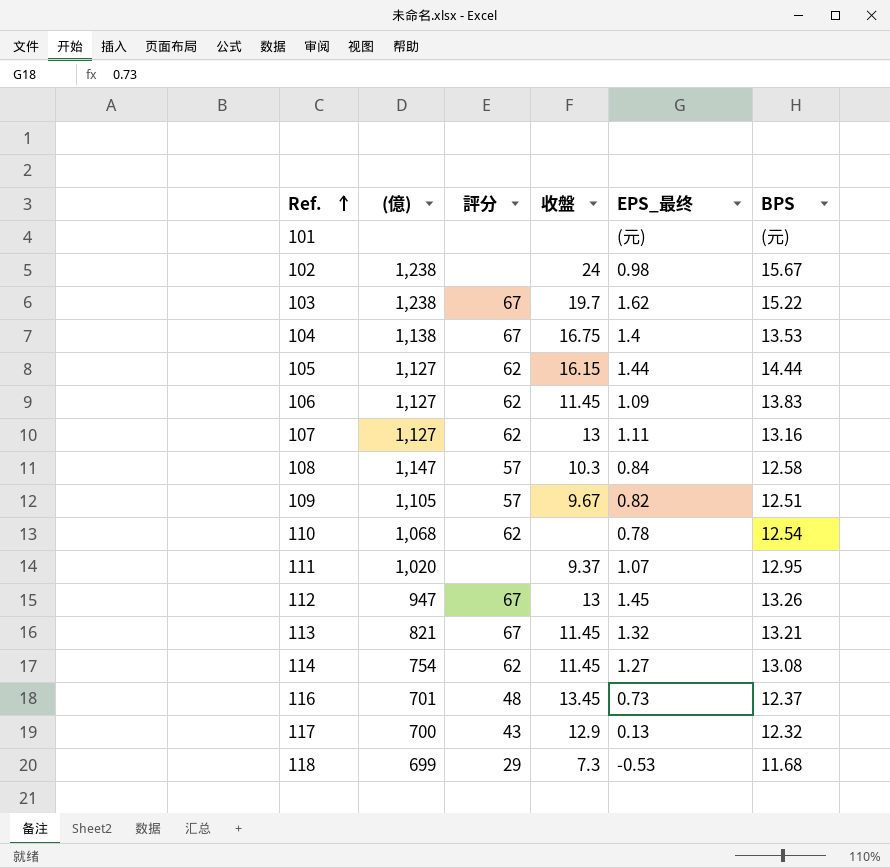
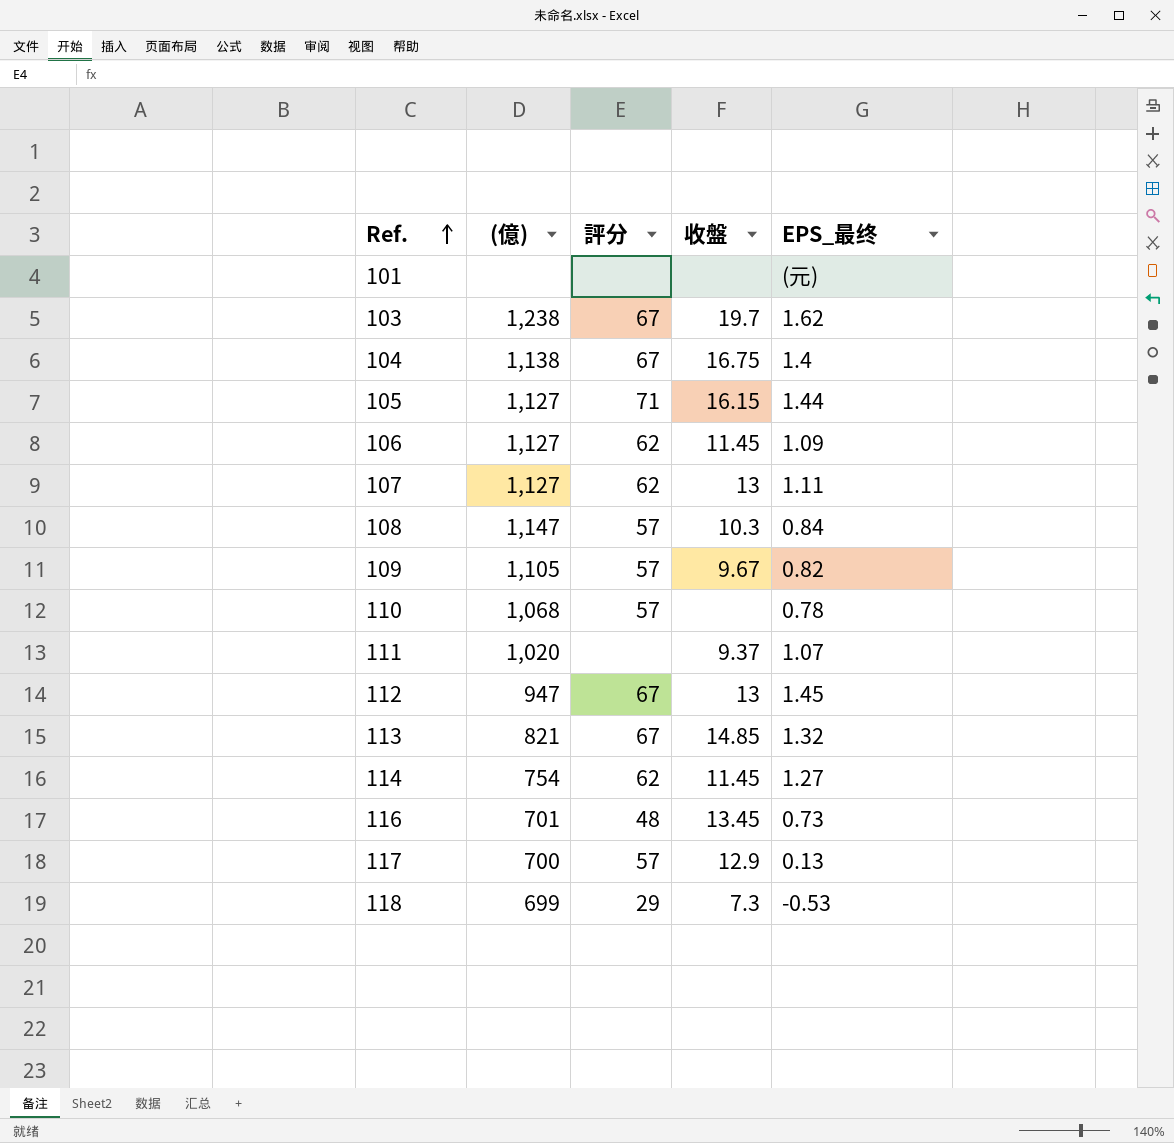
column BPS | position: 6 -> none
row 102: 1,238 | none | 24 | 0.98 | 15.67 -> none
105 | 評分: 62 -> 71
110 | 評分: 62 -> 57
113 | 收盤: 11.45 -> 14.85
117 | 評分: 43 -> 57

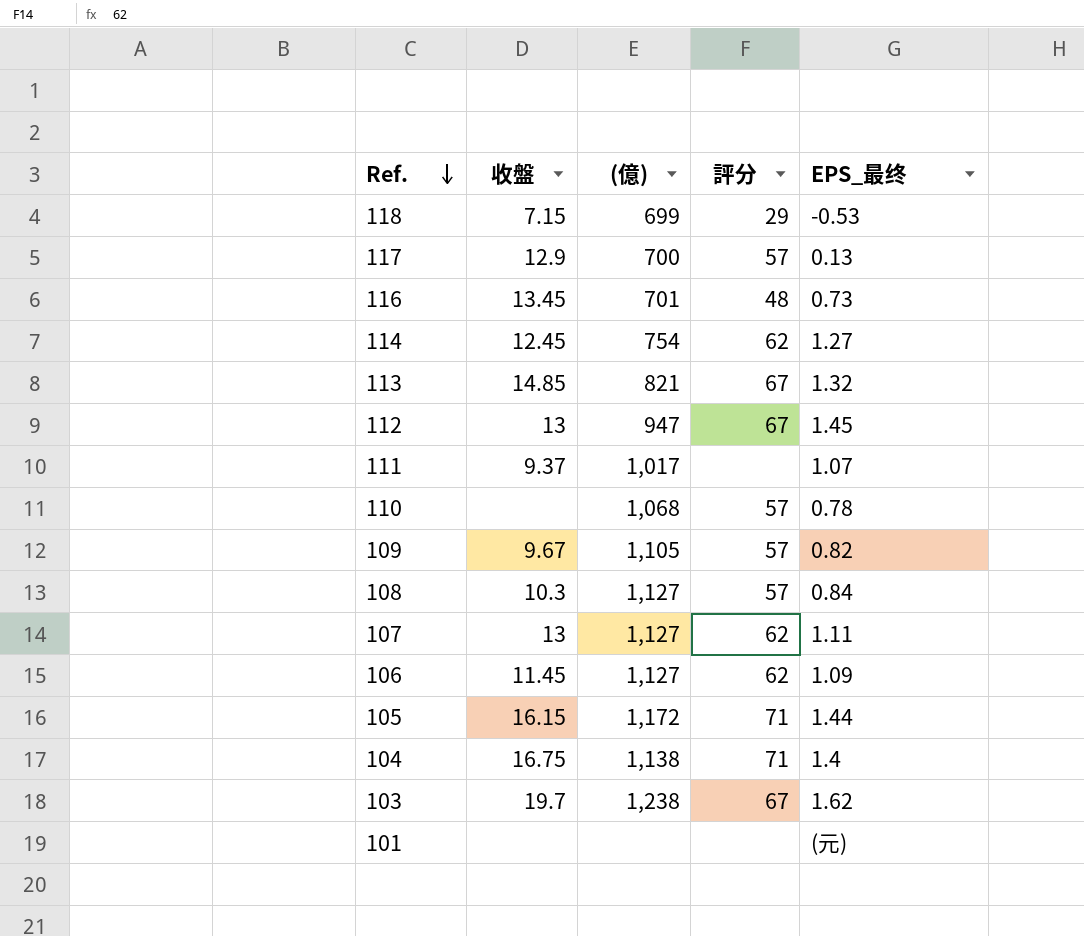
row order: Ref. ascending -> Ref. descending
column 收盤 | position: 4 -> 2
118 | 收盤: 7.3 -> 7.15
114 | 收盤: 11.45 -> 12.45
111 | (億): 1,020 -> 1,017
108 | (億): 1,147 -> 1,127
105 | (億): 1,127 -> 1,172
104 | 評分: 67 -> 71

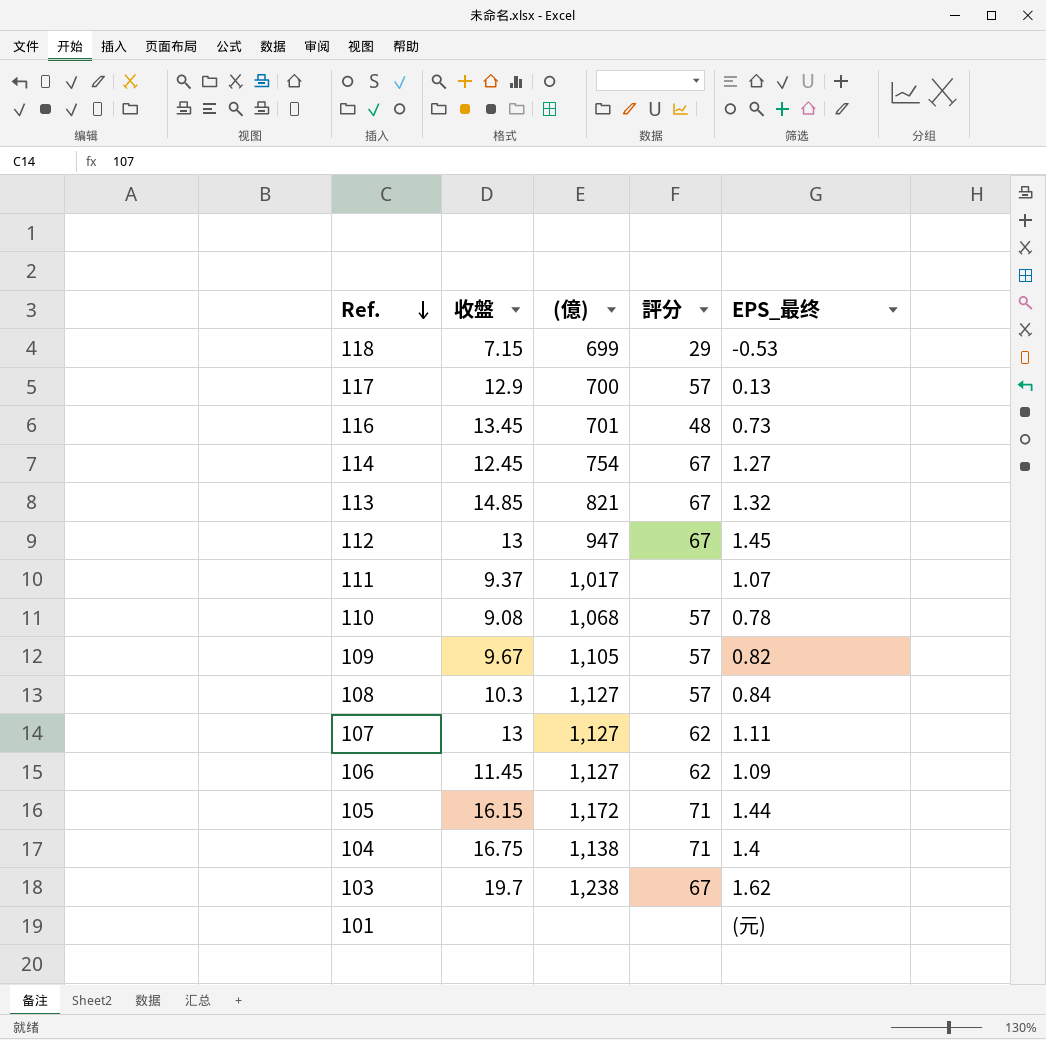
114 | 評分: 62 -> 67
110 | 收盤: none -> 9.08

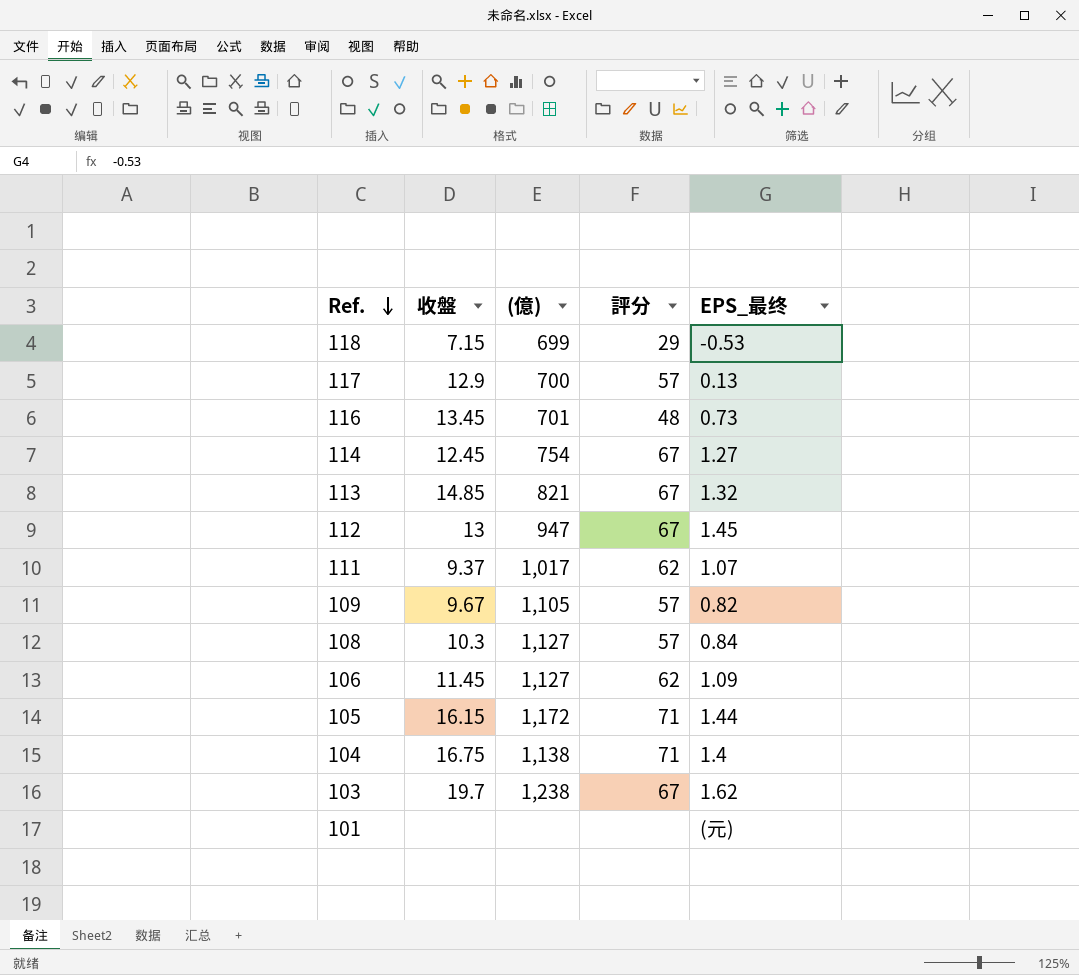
row 110: 9.08 | 1,068 | 57 | 0.78 -> none
row 107: 13 | 1,127 | 62 | 1.11 -> none
111 | 評分: none -> 62

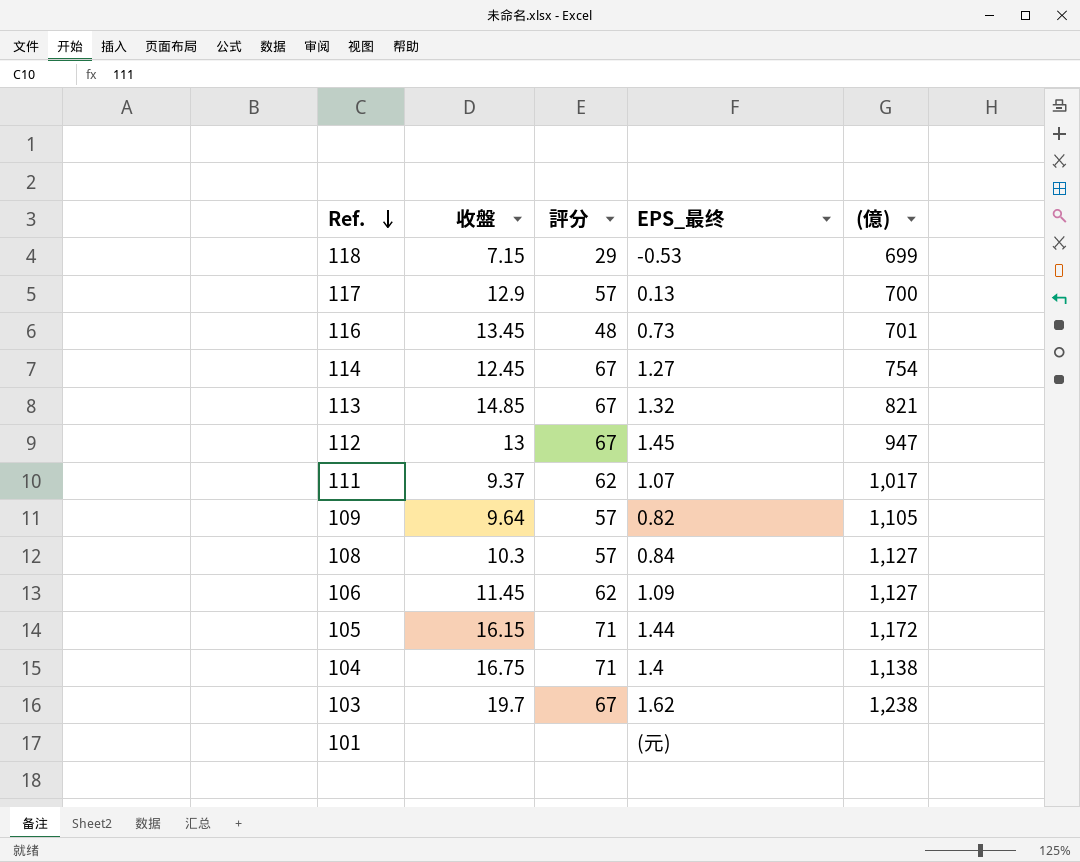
column (億) | position: 3 -> 5
109 | 收盤: 9.67 -> 9.64

